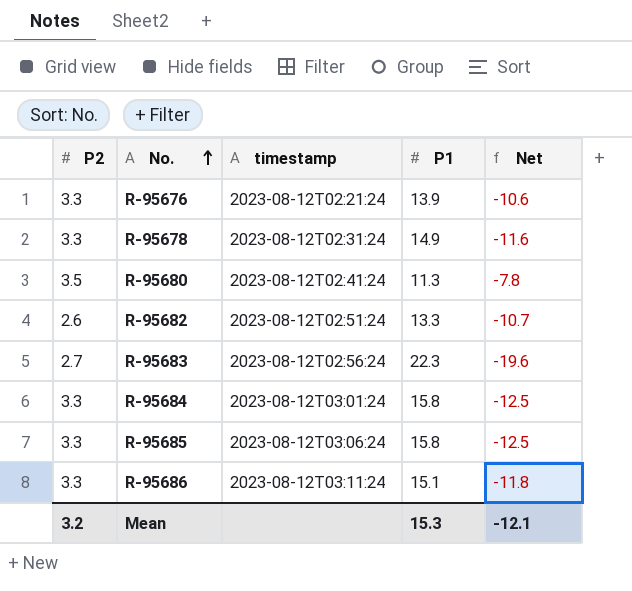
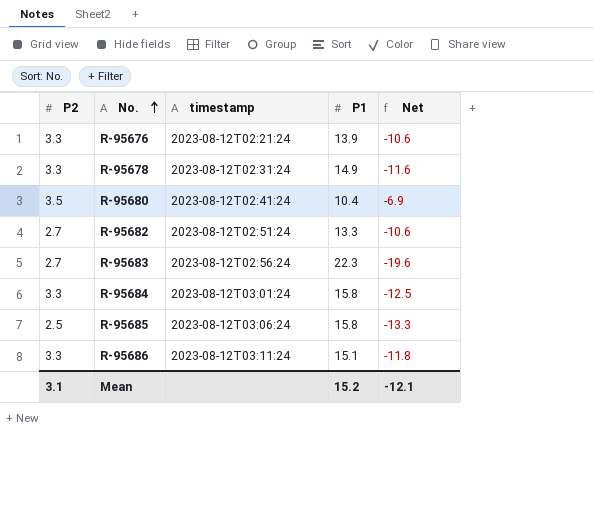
R-95680 | P1: 11.3 -> 10.4
R-95680 | Net: -7.8 -> -6.9
R-95682 | P2: 2.6 -> 2.7
R-95682 | Net: -10.7 -> -10.6
R-95685 | P2: 3.3 -> 2.5
R-95685 | Net: -12.5 -> -13.3
Mean | P2: 3.2 -> 3.1
Mean | P1: 15.3 -> 15.2

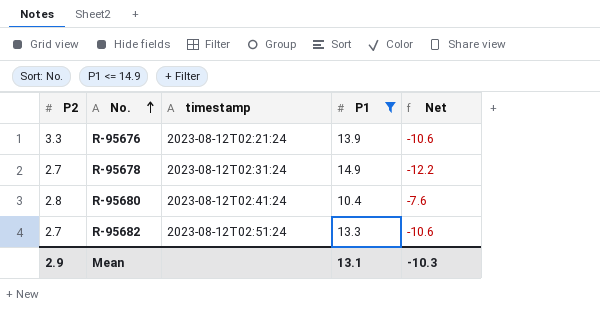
filter: none -> P1 <= 14.9
R-95678 | P2: 3.3 -> 2.7
R-95678 | Net: -11.6 -> -12.2
R-95680 | P2: 3.5 -> 2.8
R-95680 | Net: -6.9 -> -7.6
Mean | P2: 3.1 -> 2.9
Mean | P1: 15.2 -> 13.1
Mean | Net: -12.1 -> -10.3

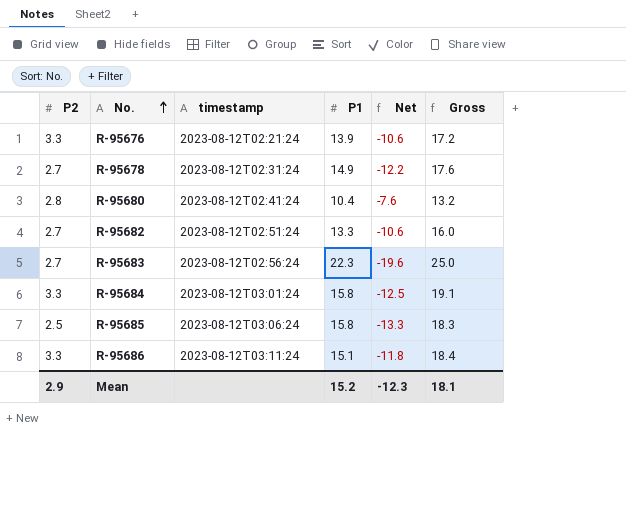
filter: P1 <= 14.9 -> none
column Gross | formula: none -> [P2] + [P1]
Mean | P1: 13.1 -> 15.2
Mean | Net: -10.3 -> -12.3

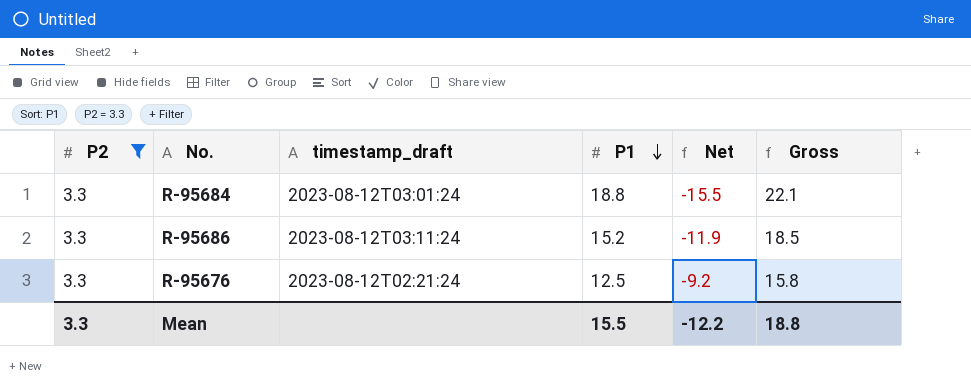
filter: none -> P2 = 3.3
row order: No. ascending -> P1 descending
column name: timestamp -> timestamp_draft
R-95684 | P1: 15.8 -> 18.8
R-95684 | Net: -12.5 -> -15.5
R-95684 | Gross: 19.1 -> 22.1
R-95686 | P1: 15.1 -> 15.2
R-95686 | Net: -11.8 -> -11.9
R-95686 | Gross: 18.4 -> 18.5
R-95676 | P1: 13.9 -> 12.5
R-95676 | Net: -10.6 -> -9.2
R-95676 | Gross: 17.2 -> 15.8
Mean | P2: 2.9 -> 3.3
Mean | P1: 15.2 -> 15.5
Mean | Net: -12.3 -> -12.2
Mean | Gross: 18.1 -> 18.8

